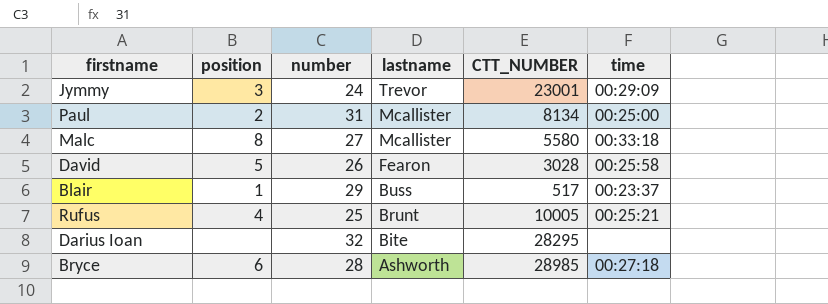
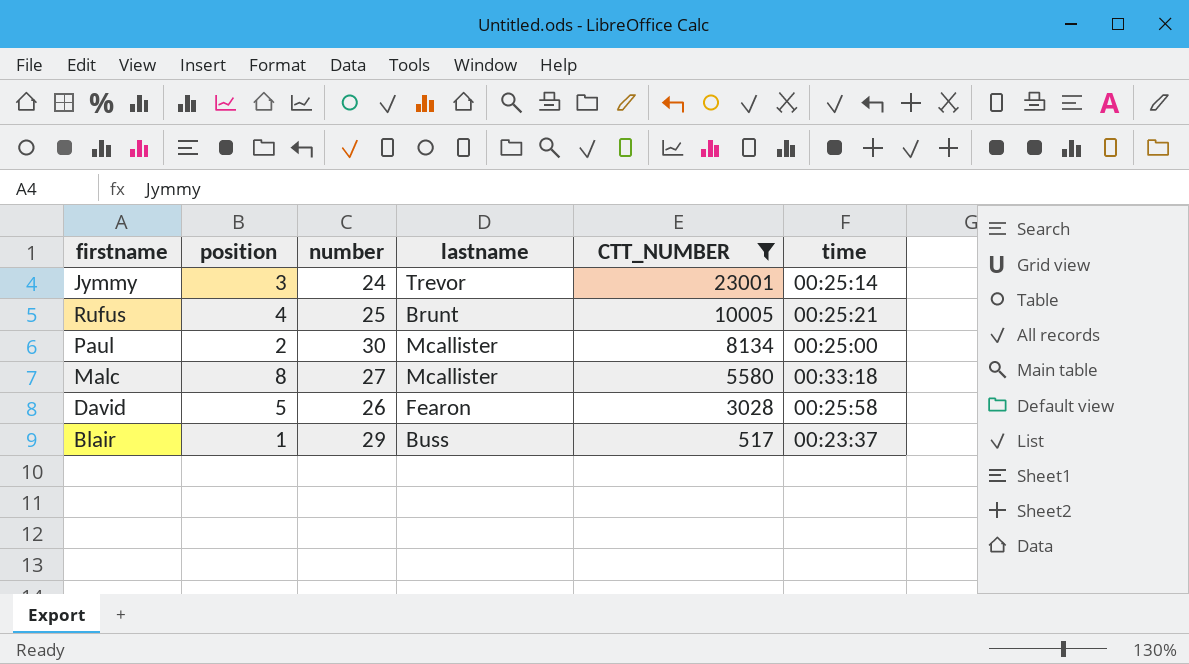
filter: none -> CTT_NUMBER <= 23001
row order: lastname descending -> CTT_NUMBER descending
Jymmy | time: 00:29:09 -> 00:25:14
Paul | number: 31 -> 30

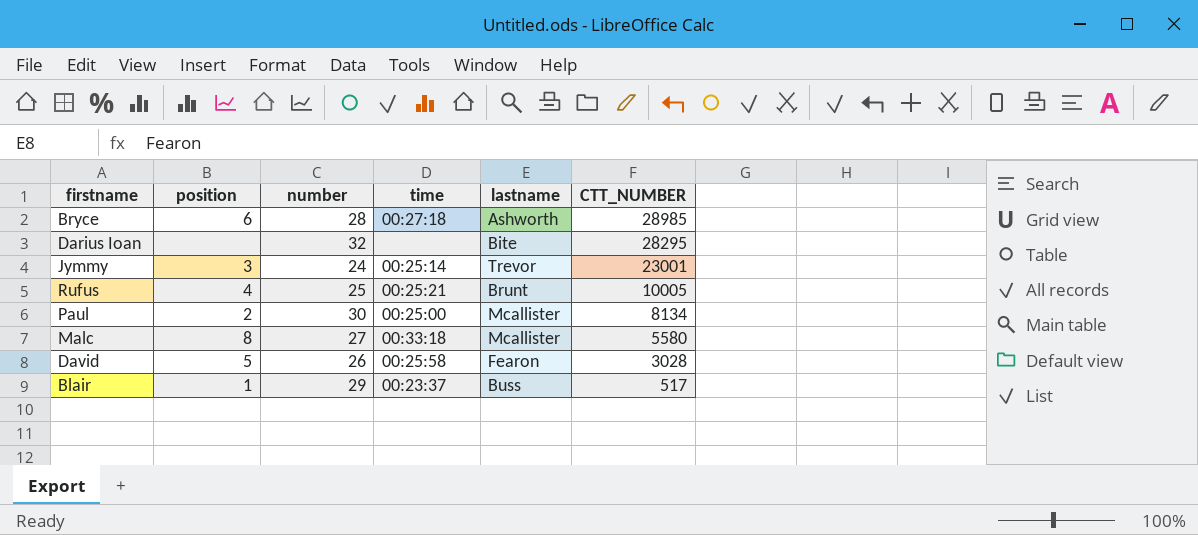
filter: CTT_NUMBER <= 23001 -> none
column time | position: 6 -> 4

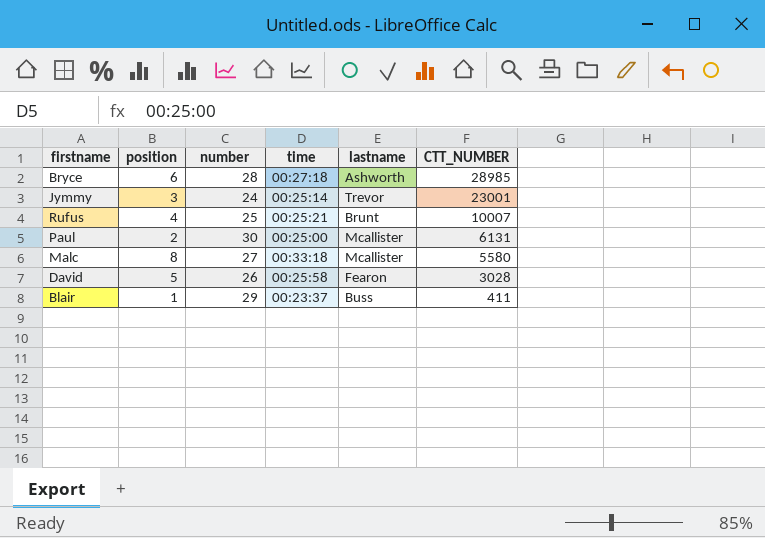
row Darius Ioan: none | 32 | none | Bite | 28295 -> none
Rufus | CTT_NUMBER: 10005 -> 10007
Paul | CTT_NUMBER: 8134 -> 6131
Blair | CTT_NUMBER: 517 -> 411

